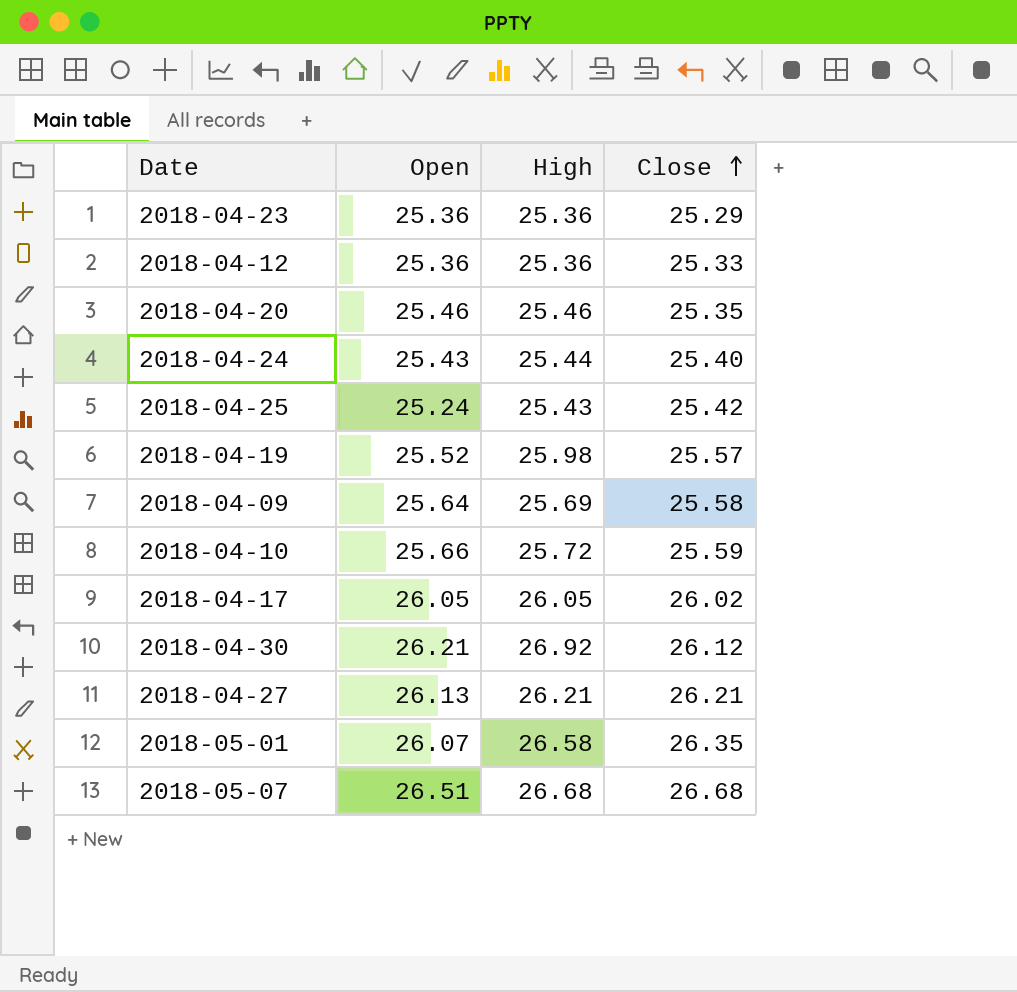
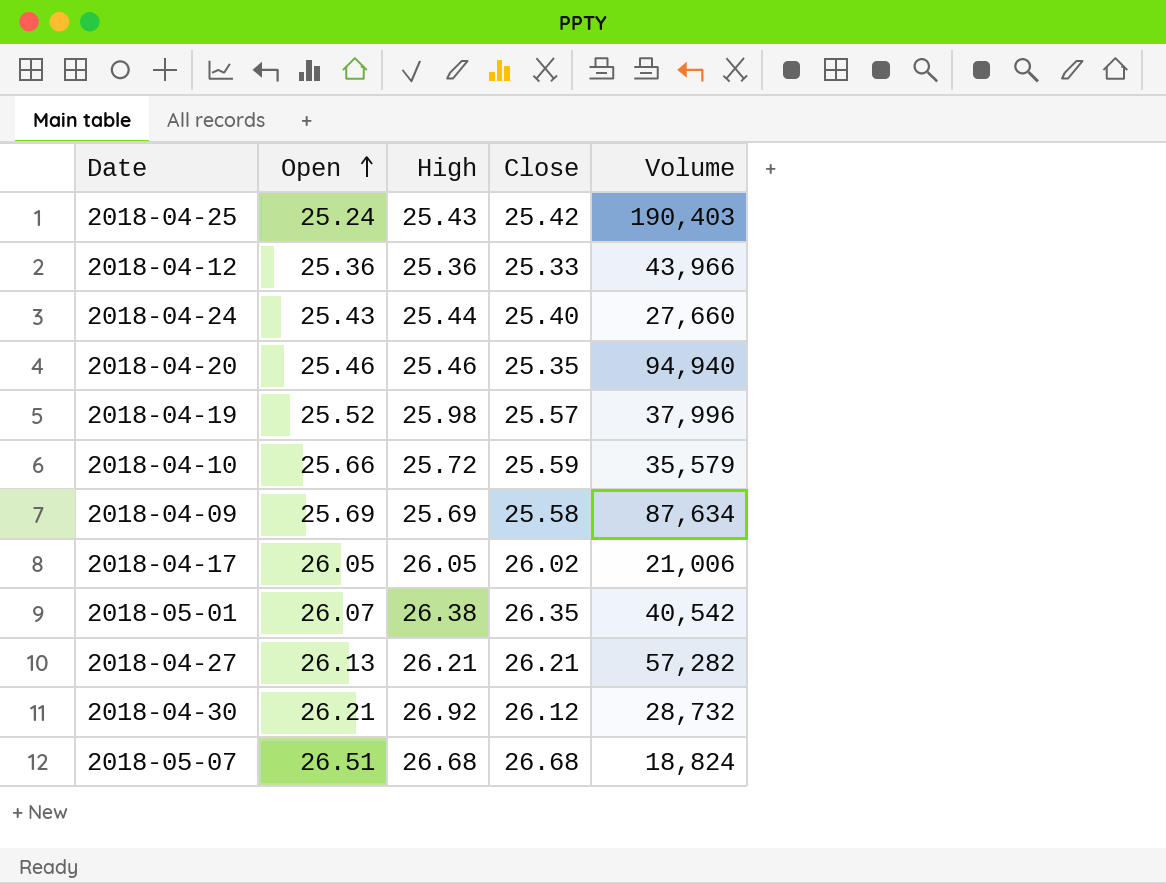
row order: Close ascending -> Open ascending
column Volume | position: none -> 5
row 2018-04-23: 25.36 | 25.36 | 25.29 -> none
2018-04-09 | Open: 25.64 -> 25.69
2018-05-01 | High: 26.58 -> 26.38

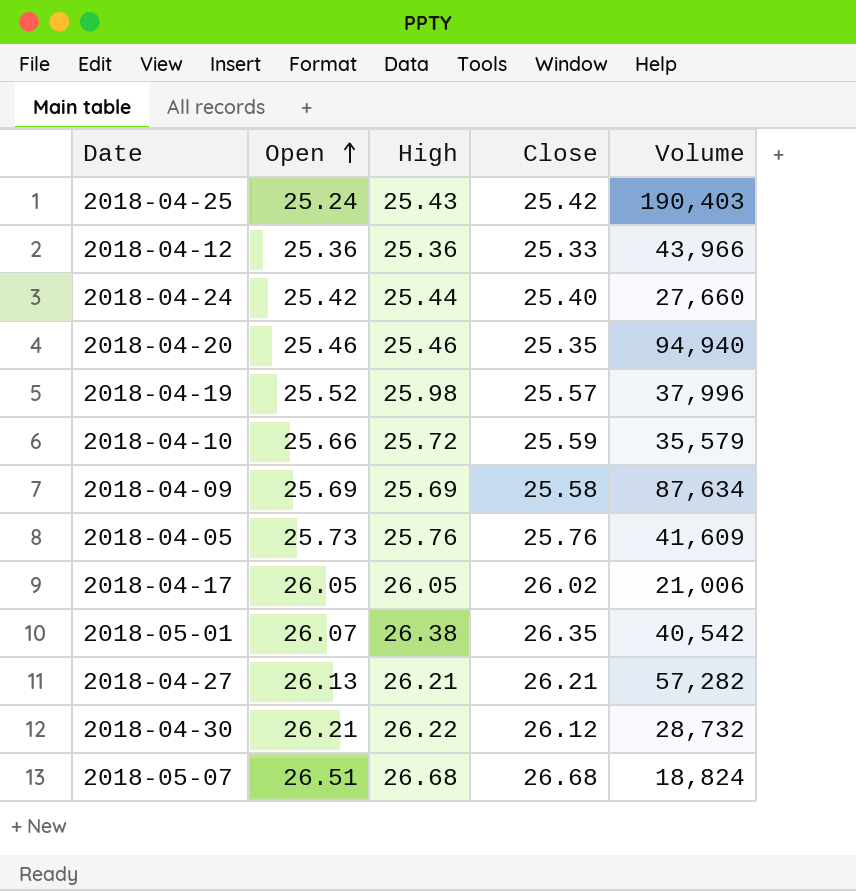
2018-04-24 | Open: 25.43 -> 25.42
row 2018-04-05: none -> 25.73 | 25.76 | 25.76 | 41,609
2018-04-30 | High: 26.92 -> 26.22

